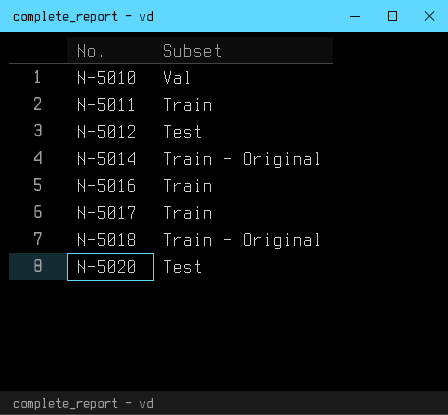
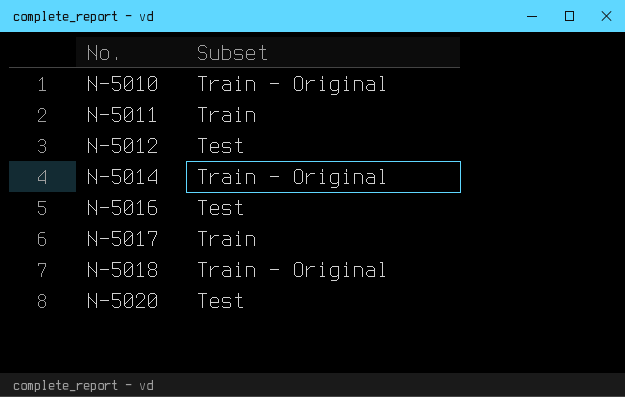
N-5010 | Subset: Val -> Train - Original
N-5016 | Subset: Train -> Test

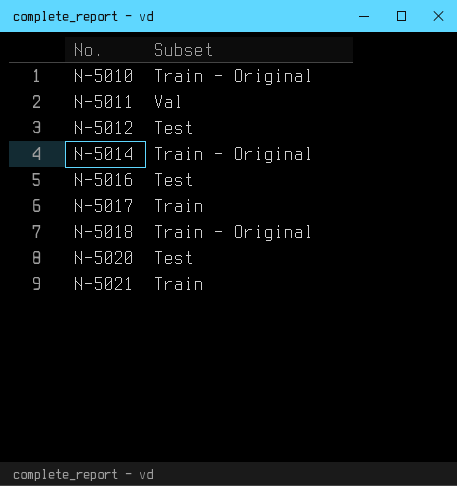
N-5011 | Subset: Train -> Val
row N-5021: none -> Train

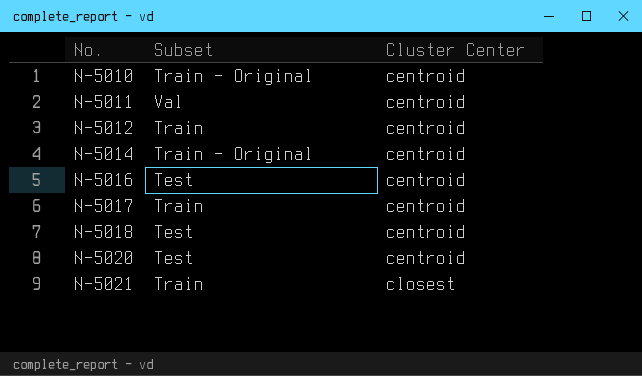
column Cluster Center | position: none -> 3
N-5012 | Subset: Test -> Train
N-5018 | Subset: Train - Original -> Test

